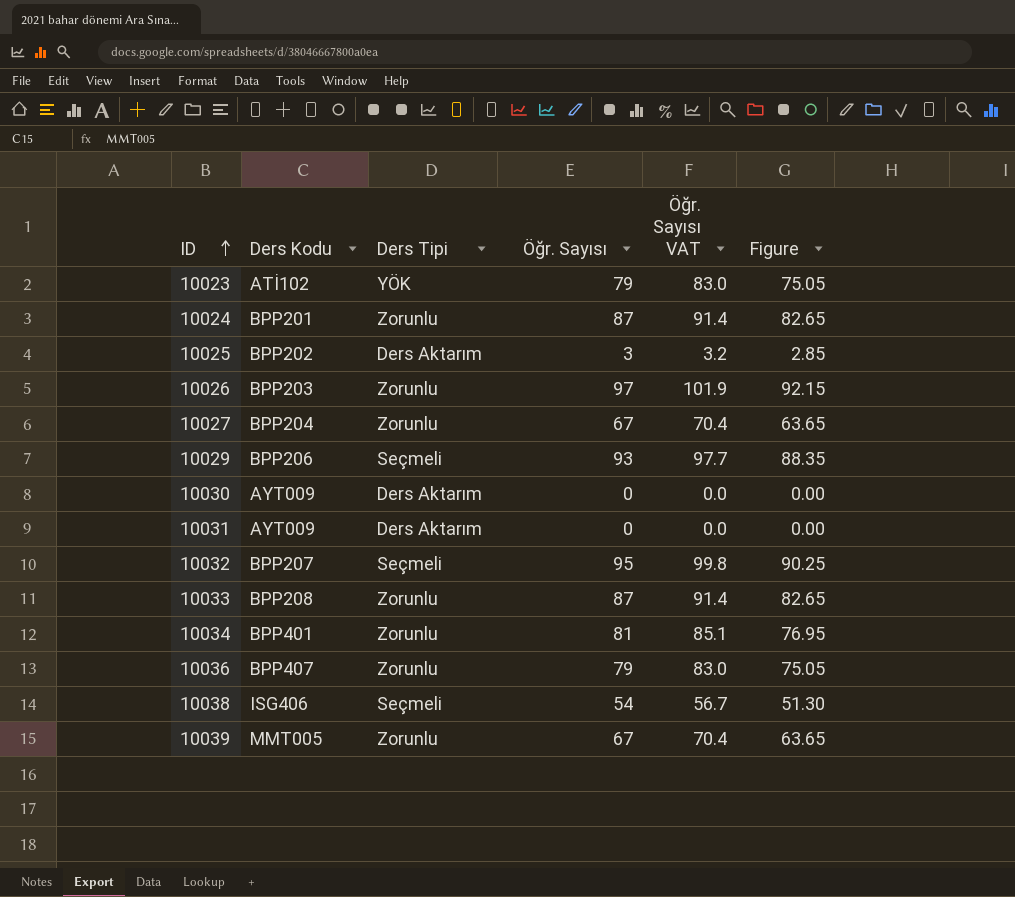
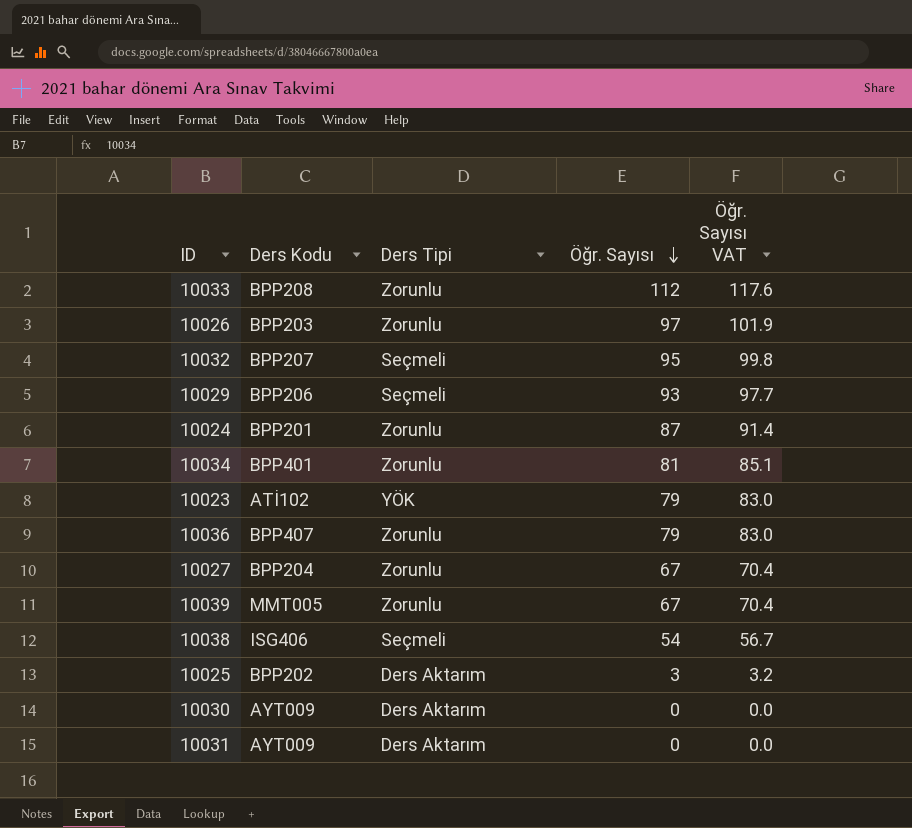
row order: ID ascending -> Öğr. Sayısı descending
column Figure | formula: [Öğr. Sayısı] * 0.95 -> none
10033 | Öğr. Sayısı: 87 -> 112
10033 | Öğr. Sayısı VAT: 91.4 -> 117.6

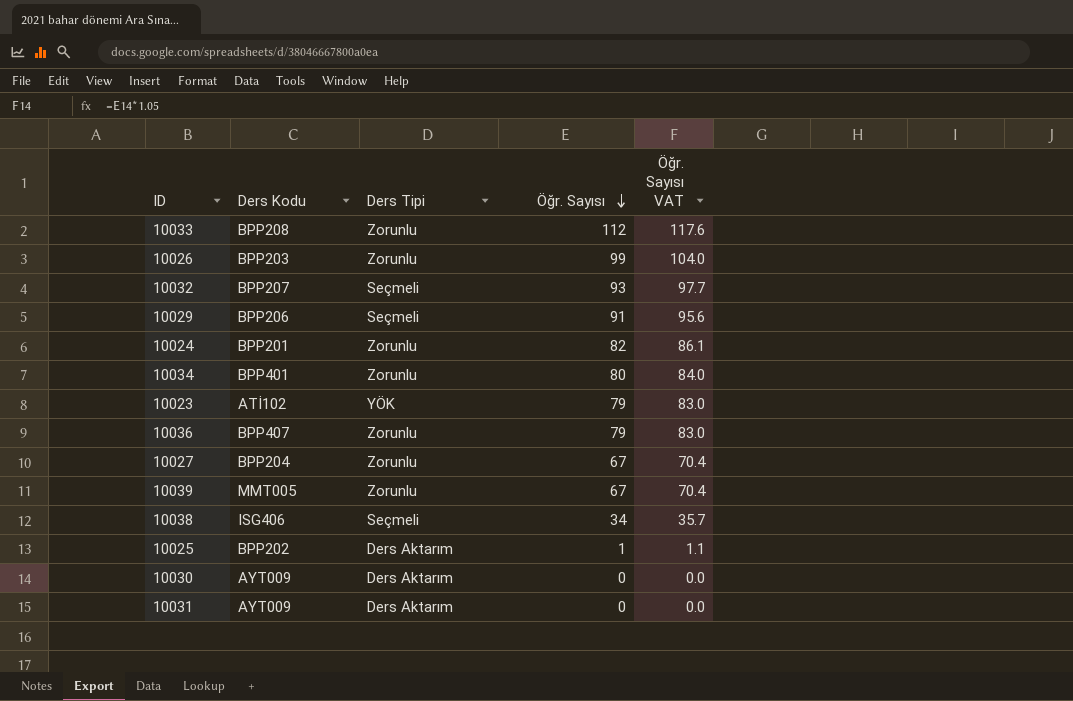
10026 | Öğr. Sayısı: 97 -> 99
10026 | Öğr. Sayısı VAT: 101.9 -> 104.0
10032 | Öğr. Sayısı: 95 -> 93
10032 | Öğr. Sayısı VAT: 99.8 -> 97.7
10029 | Öğr. Sayısı: 93 -> 91
10029 | Öğr. Sayısı VAT: 97.7 -> 95.6
10024 | Öğr. Sayısı: 87 -> 82
10024 | Öğr. Sayısı VAT: 91.4 -> 86.1
10034 | Öğr. Sayısı: 81 -> 80
10034 | Öğr. Sayısı VAT: 85.1 -> 84.0
10038 | Öğr. Sayısı: 54 -> 34
10038 | Öğr. Sayısı VAT: 56.7 -> 35.7
10025 | Öğr. Sayısı: 3 -> 1
10025 | Öğr. Sayısı VAT: 3.2 -> 1.1

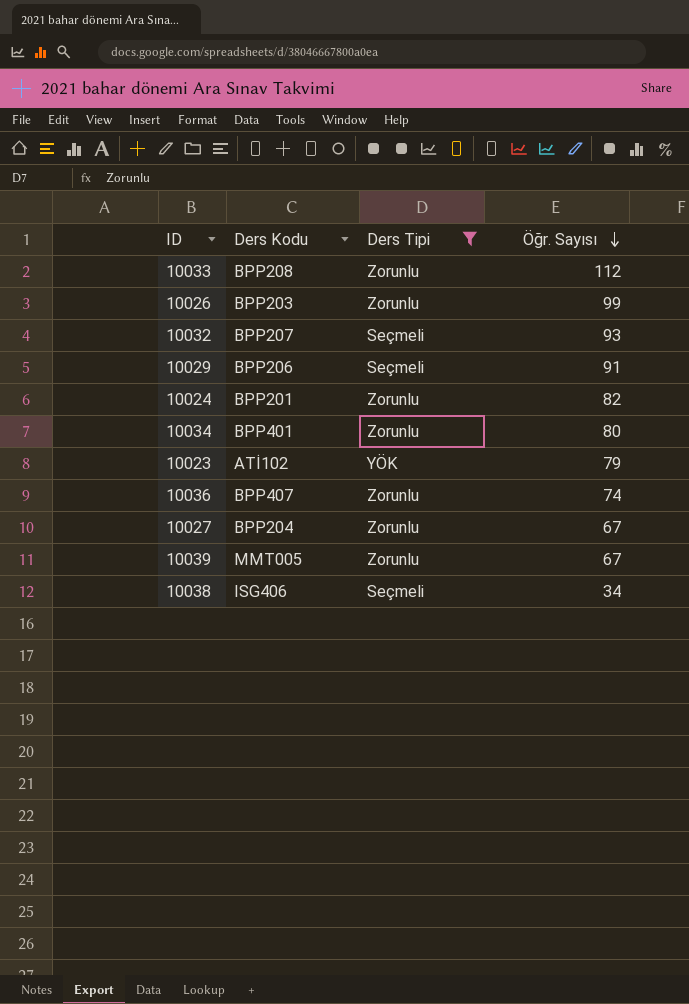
filter: none -> Ders Tipi != Ders Aktarım
column Öğr. Sayısı VAT | formula: [Öğr. Sayısı] * 1.05 -> none
10036 | Öğr. Sayısı: 79 -> 74

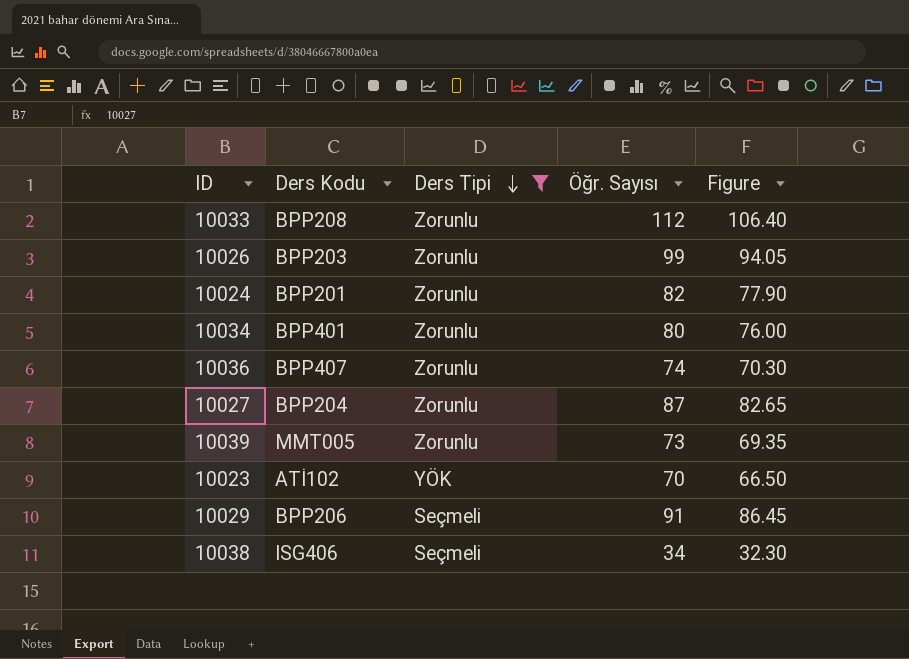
row order: Öğr. Sayısı descending -> Ders Tipi descending
column Figure | formula: none -> [Öğr. Sayısı] * 0.95
row 10032: BPP207 | Seçmeli | 93 -> none
10027 | Öğr. Sayısı: 67 -> 87
10039 | Öğr. Sayısı: 67 -> 73
10023 | Öğr. Sayısı: 79 -> 70

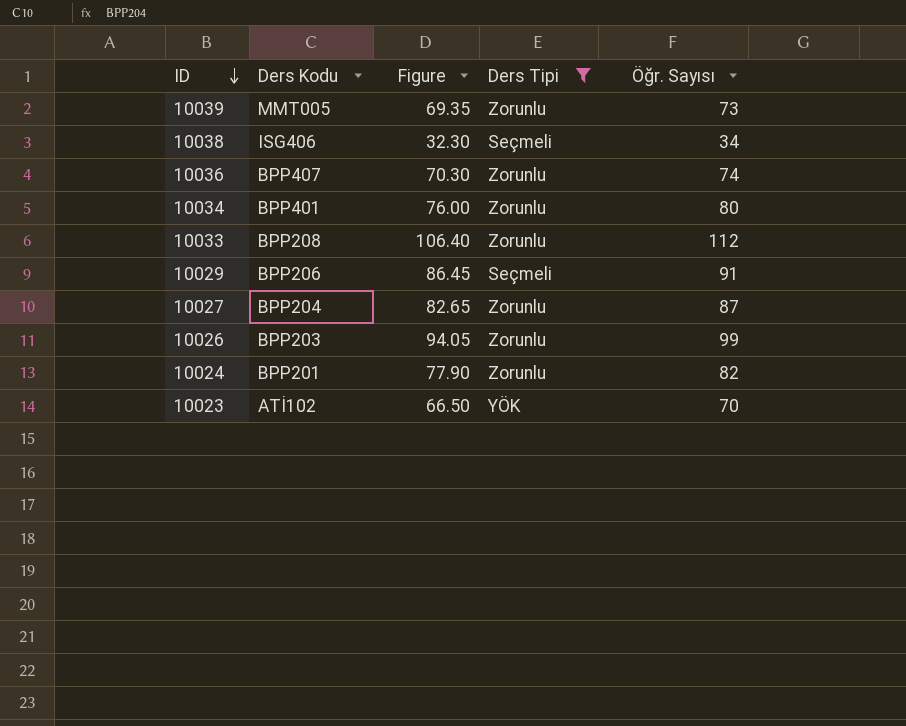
row order: Ders Tipi descending -> ID descending
column Figure | position: 5 -> 3

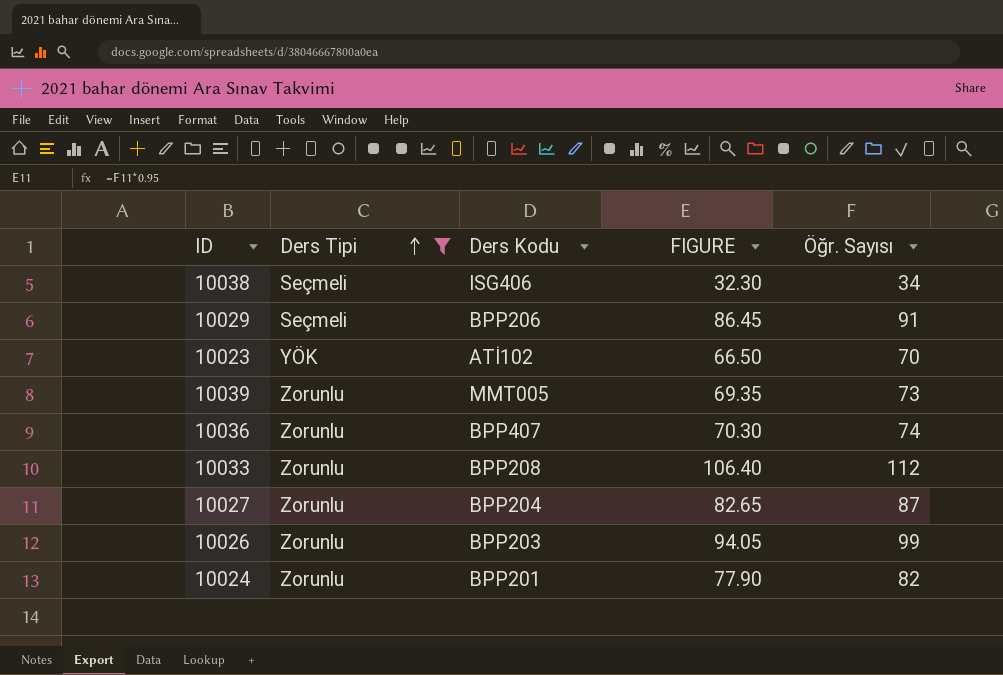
row order: ID descending -> Ders Tipi ascending
column Ders Tipi | position: 4 -> 2
column name: Figure -> FIGURE
row 10034: BPP401 | 76.00 | Zorunlu | 80 -> none

